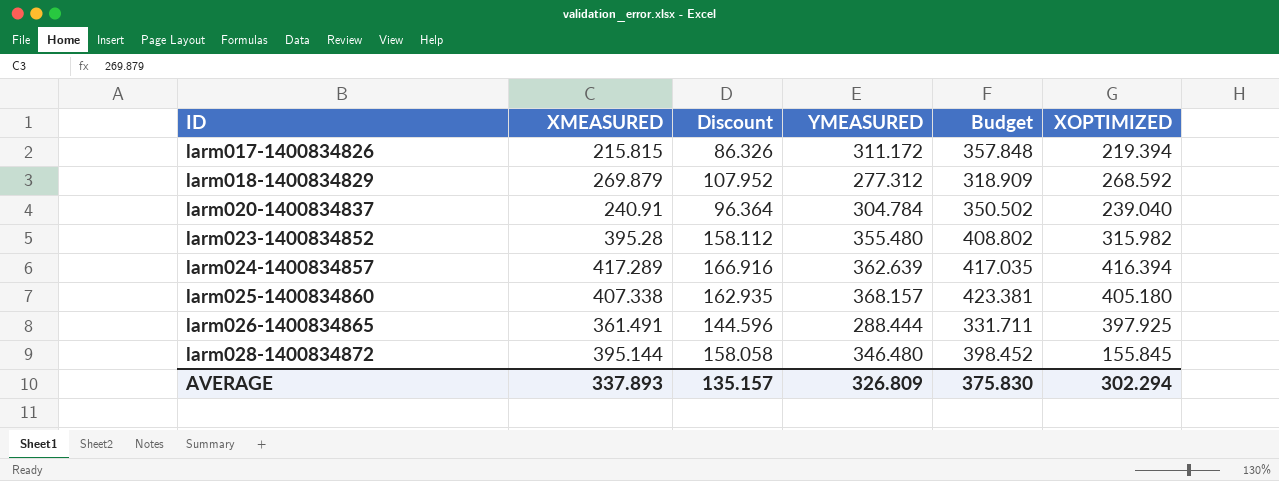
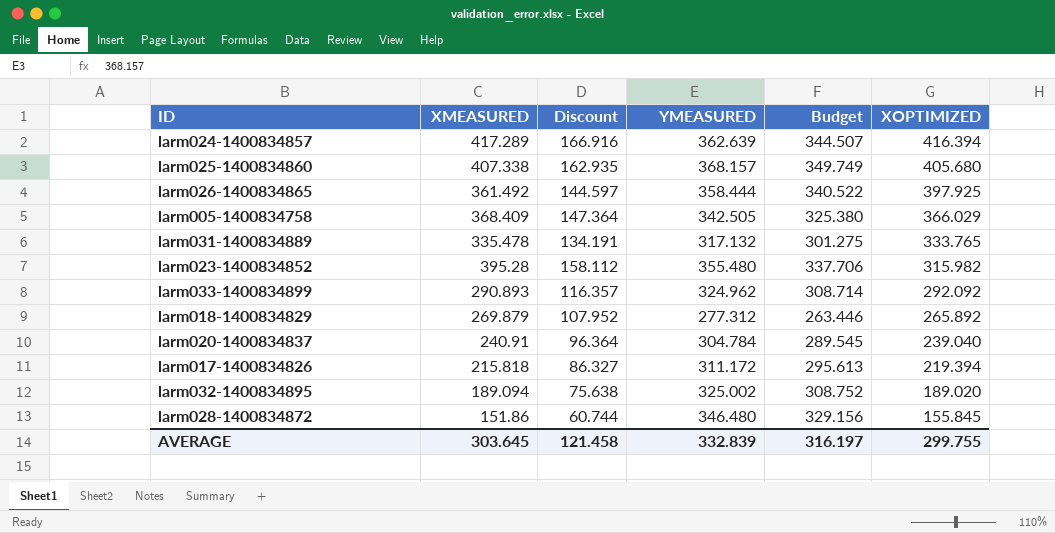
row order: ID ascending -> XOPTIMIZED descending
column Budget | formula: [YMEASURED] * 1.15 -> [YMEASURED] * 0.95
larm025-1400834860 | XOPTIMIZED: 405.180 -> 405.680
larm026-1400834865 | XMEASURED: 361.491 -> 361.492
larm026-1400834865 | Discount: 144.596 -> 144.597
larm026-1400834865 | YMEASURED: 288.444 -> 358.444
row larm005-1400834758: none -> 368.409 | 147.364 | 342.505 | 325.380 | 366.029
row larm031-1400834889: none -> 335.478 | 134.191 | 317.132 | 301.275 | 333.765
row larm033-1400834899: none -> 290.893 | 116.357 | 324.962 | 308.714 | 292.092
larm018-1400834829 | XOPTIMIZED: 268.592 -> 265.892
larm017-1400834826 | XMEASURED: 215.815 -> 215.818
larm017-1400834826 | Discount: 86.326 -> 86.327
row larm032-1400834895: none -> 189.094 | 75.638 | 325.002 | 308.752 | 189.020
larm028-1400834872 | XMEASURED: 395.144 -> 151.86
larm028-1400834872 | Discount: 158.058 -> 60.744
AVERAGE | XMEASURED: 337.893 -> 303.645
AVERAGE | Discount: 135.157 -> 121.458
AVERAGE | YMEASURED: 326.809 -> 332.839
AVERAGE | Budget: 375.830 -> 316.197
AVERAGE | XOPTIMIZED: 302.294 -> 299.755

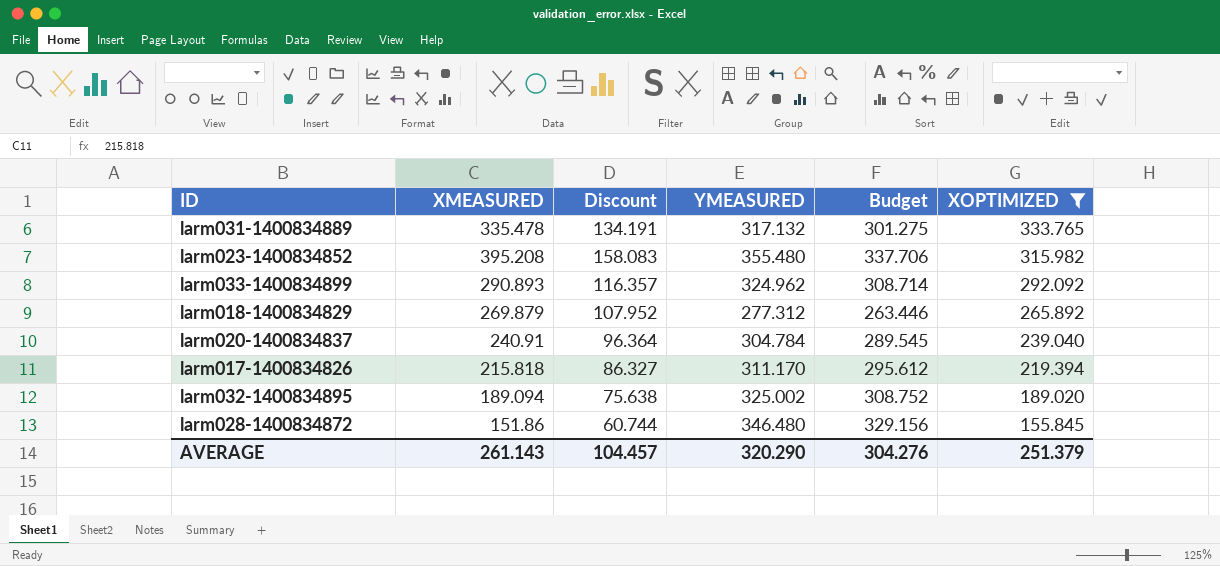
filter: none -> XOPTIMIZED <= 333.765
larm023-1400834852 | XMEASURED: 395.28 -> 395.208
larm023-1400834852 | Discount: 158.112 -> 158.083
larm017-1400834826 | YMEASURED: 311.172 -> 311.170
larm017-1400834826 | Budget: 295.613 -> 295.612
AVERAGE | XMEASURED: 303.645 -> 261.143
AVERAGE | Discount: 121.458 -> 104.457
AVERAGE | YMEASURED: 332.839 -> 320.290
AVERAGE | Budget: 316.197 -> 304.276
AVERAGE | XOPTIMIZED: 299.755 -> 251.379

